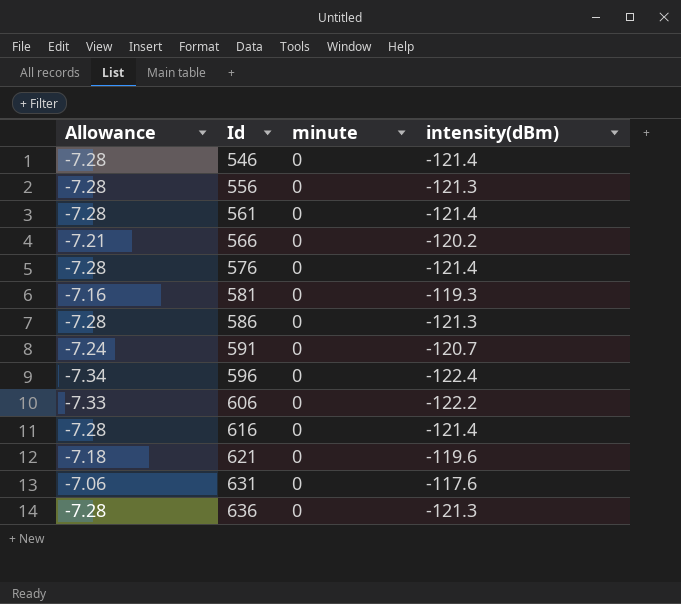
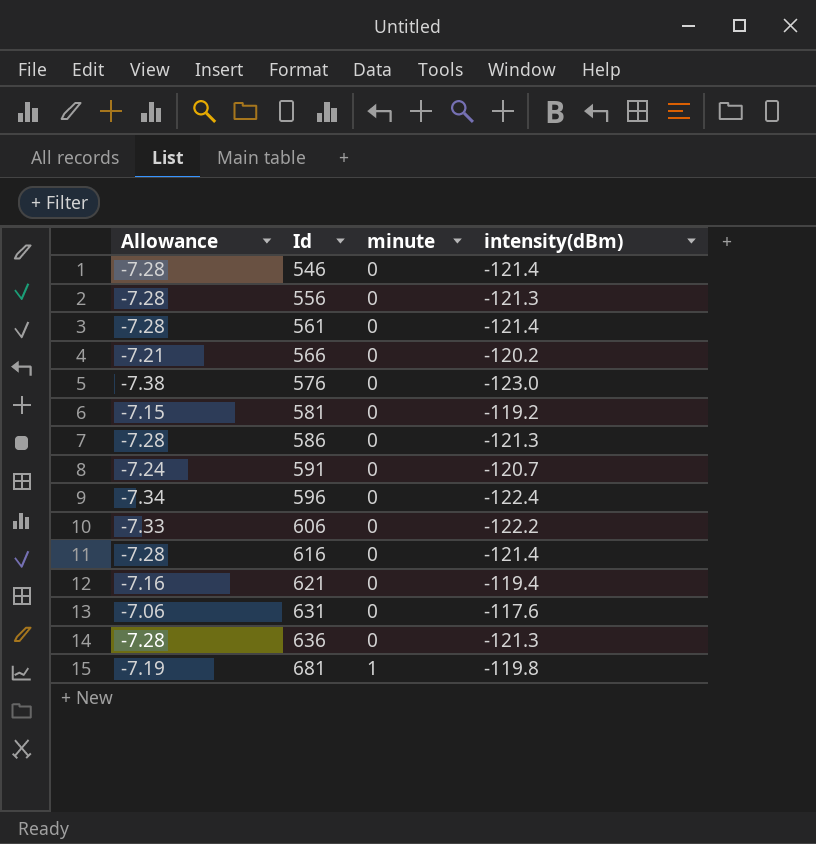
576 | Allowance: -7.28 -> -7.38
576 | intensity(dBm): -121.4 -> -123.0
581 | Allowance: -7.16 -> -7.15
581 | intensity(dBm): -119.3 -> -119.2
621 | Allowance: -7.18 -> -7.16
621 | intensity(dBm): -119.6 -> -119.4
row 681: none -> -7.19 | 1 | -119.8

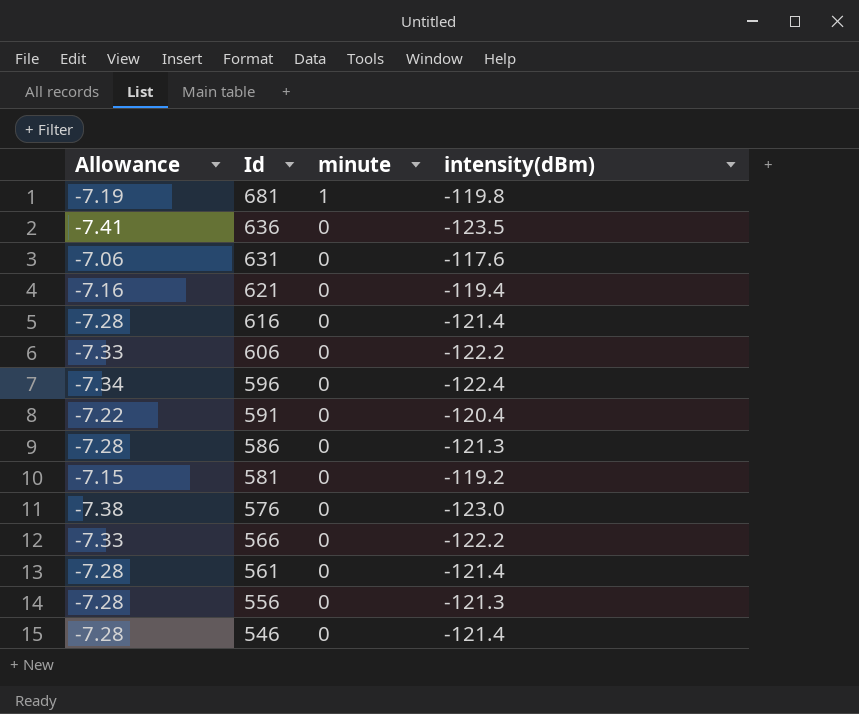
row order: Id ascending -> Id descending
636 | Allowance: -7.28 -> -7.41
636 | intensity(dBm): -121.3 -> -123.5
591 | Allowance: -7.24 -> -7.22
591 | intensity(dBm): -120.7 -> -120.4
566 | Allowance: -7.21 -> -7.33
566 | intensity(dBm): -120.2 -> -122.2

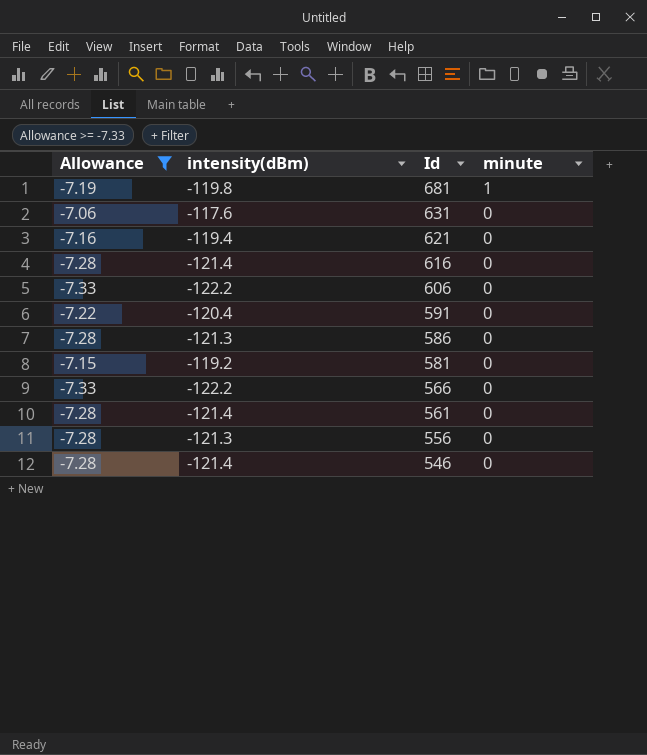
filter: none -> Allowance >= -7.33
column intensity(dBm) | position: 4 -> 2

